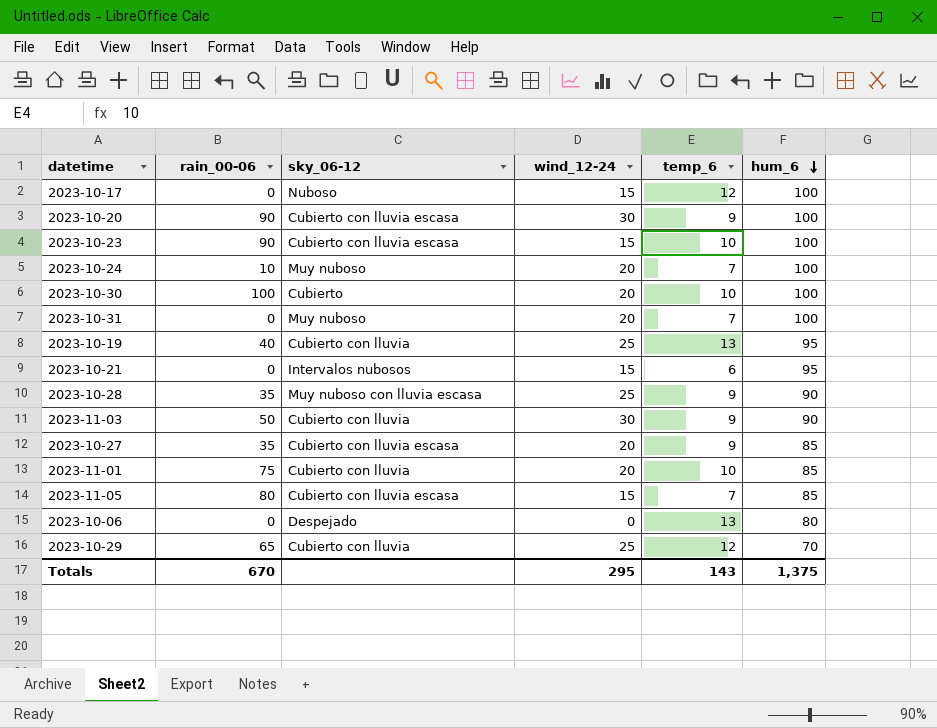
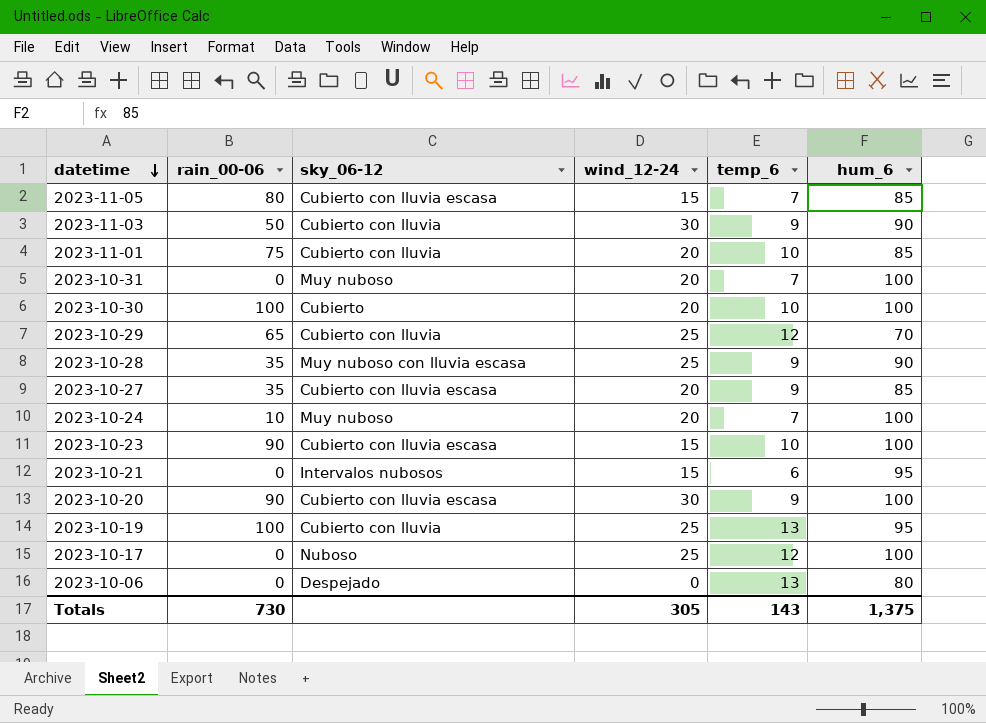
row order: hum_6 descending -> datetime descending
2023-10-19 | rain_00-06: 40 -> 100
2023-10-17 | wind_12-24: 15 -> 25
Totals | rain_00-06: 670 -> 730
Totals | wind_12-24: 295 -> 305

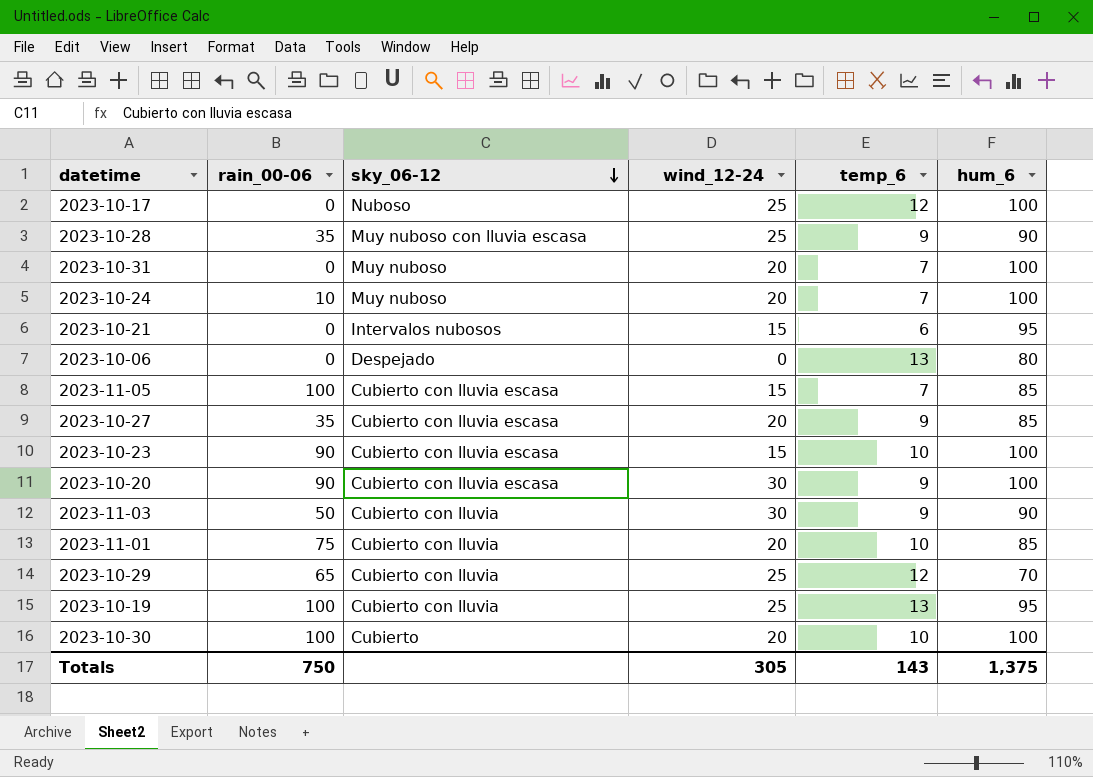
row order: datetime descending -> sky_06-12 descending
2023-11-05 | rain_00-06: 80 -> 100
Totals | rain_00-06: 730 -> 750

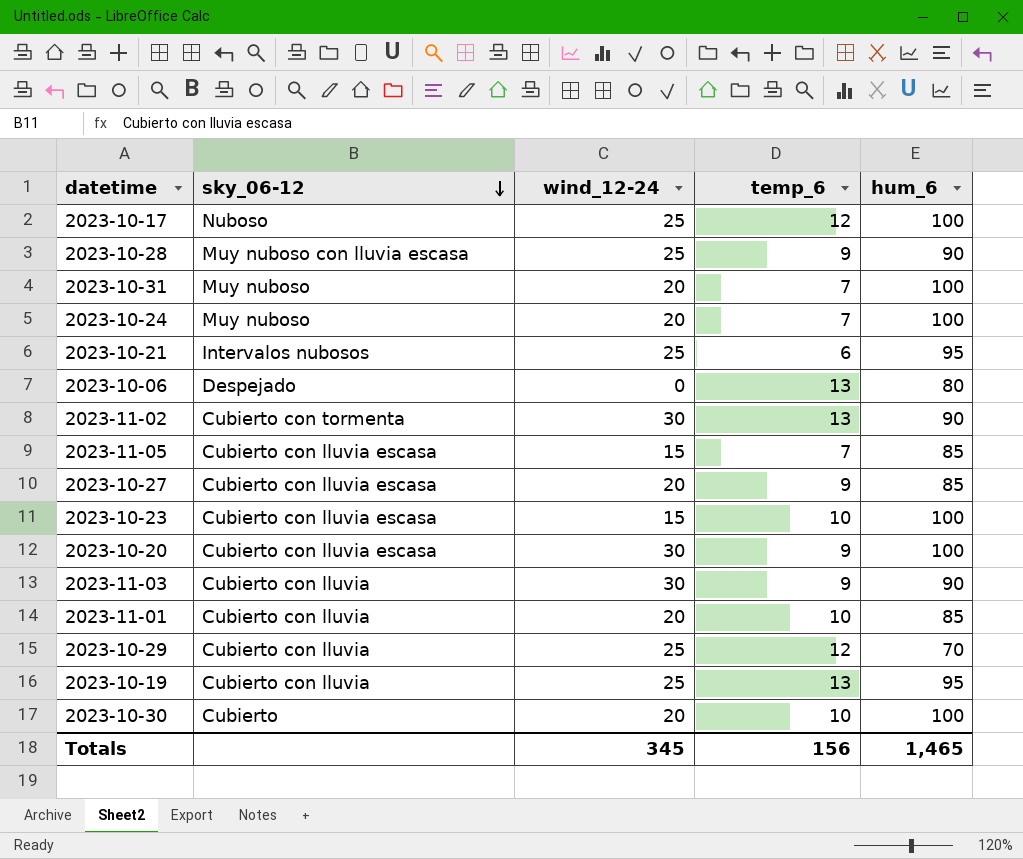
column rain_00-06 | position: 2 -> none
2023-10-21 | wind_12-24: 15 -> 25
row 2023-11-02: none -> Cubierto con tormenta | 30 | 13 | 90
Totals | wind_12-24: 305 -> 345
Totals | temp_6: 143 -> 156
Totals | hum_6: 1,375 -> 1,465

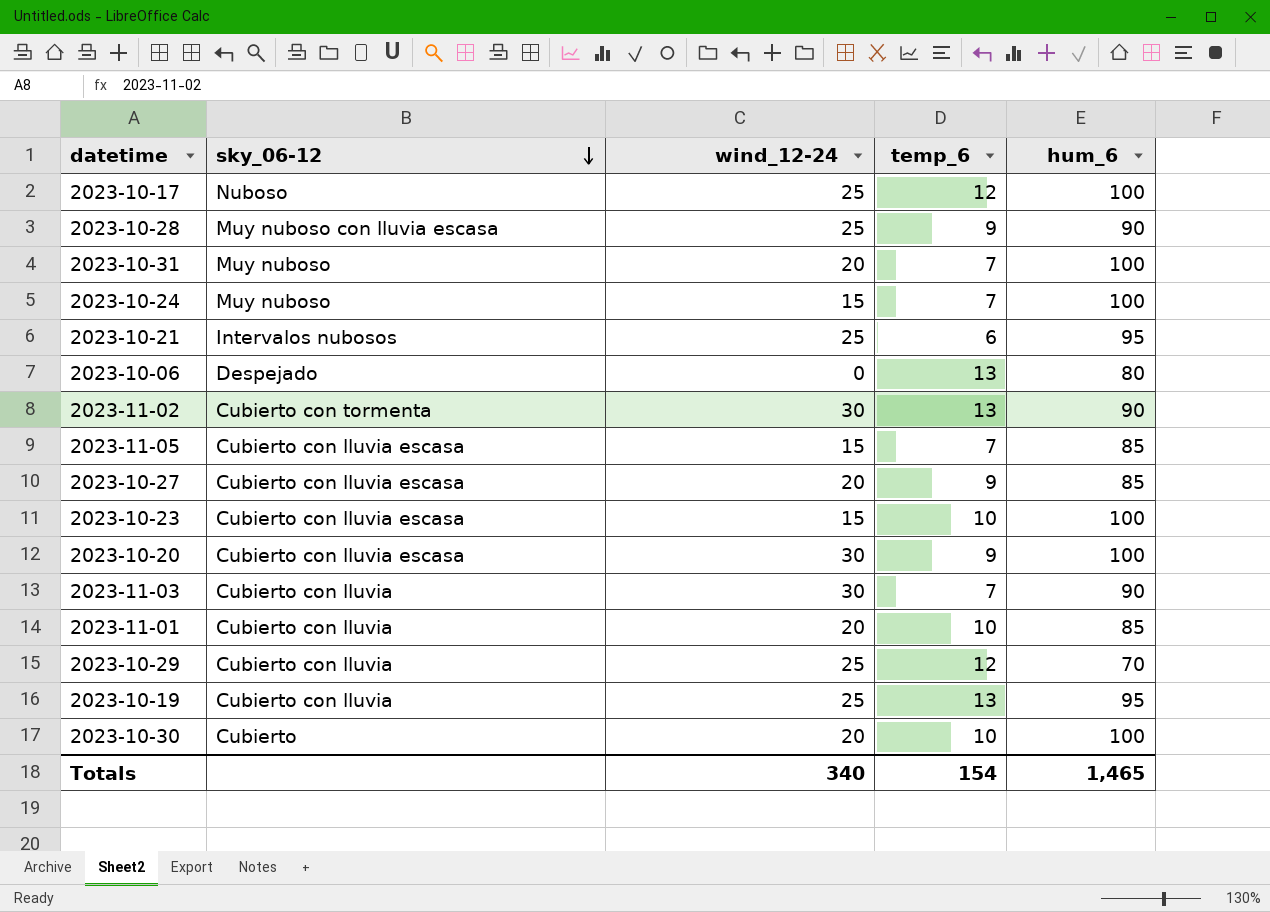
2023-10-24 | wind_12-24: 20 -> 15
2023-11-03 | temp_6: 9 -> 7
Totals | wind_12-24: 345 -> 340
Totals | temp_6: 156 -> 154

